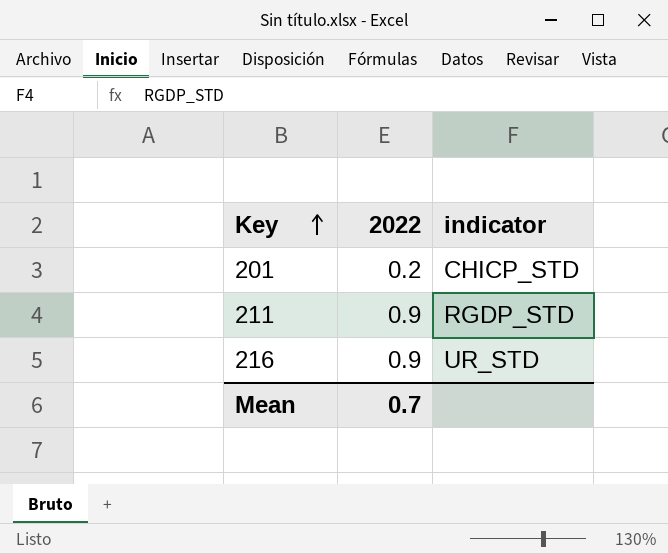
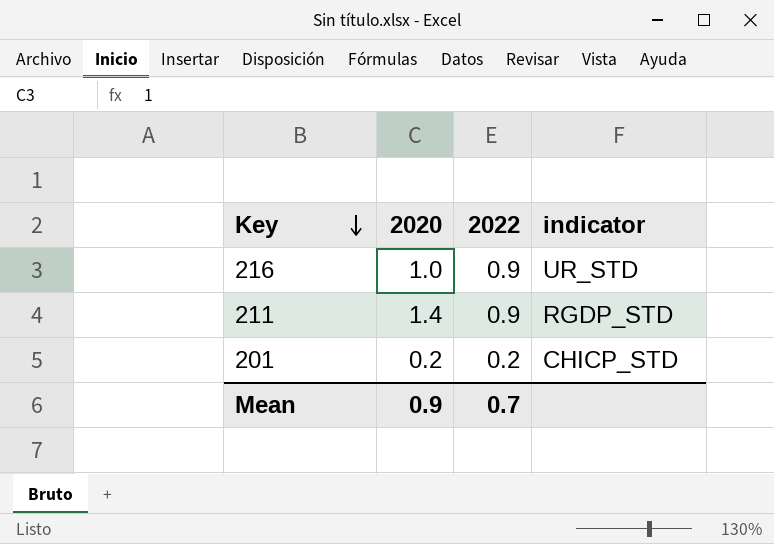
row order: Key ascending -> Key descending
column 2020 | position: none -> 2

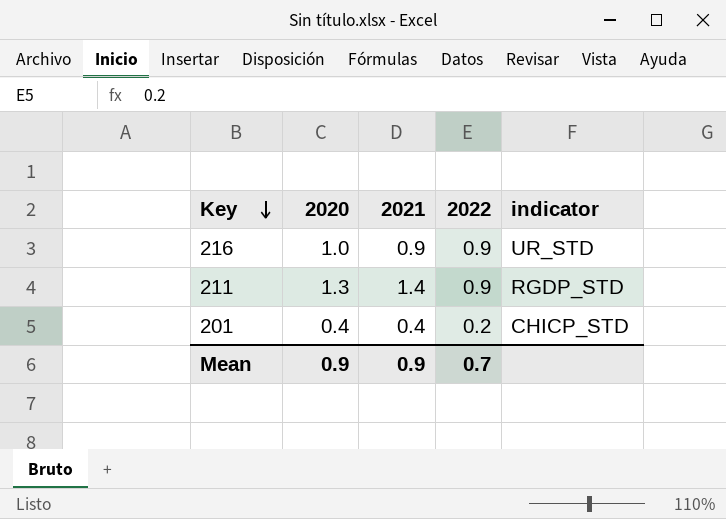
column 2021 | position: none -> 3
211 | 2020: 1.4 -> 1.3
201 | 2020: 0.2 -> 0.4

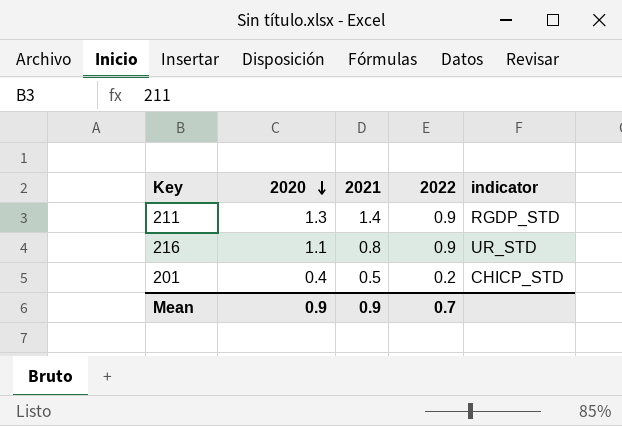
row order: Key descending -> 2020 descending
216 | 2020: 1.0 -> 1.1
216 | 2021: 0.9 -> 0.8
201 | 2021: 0.4 -> 0.5

